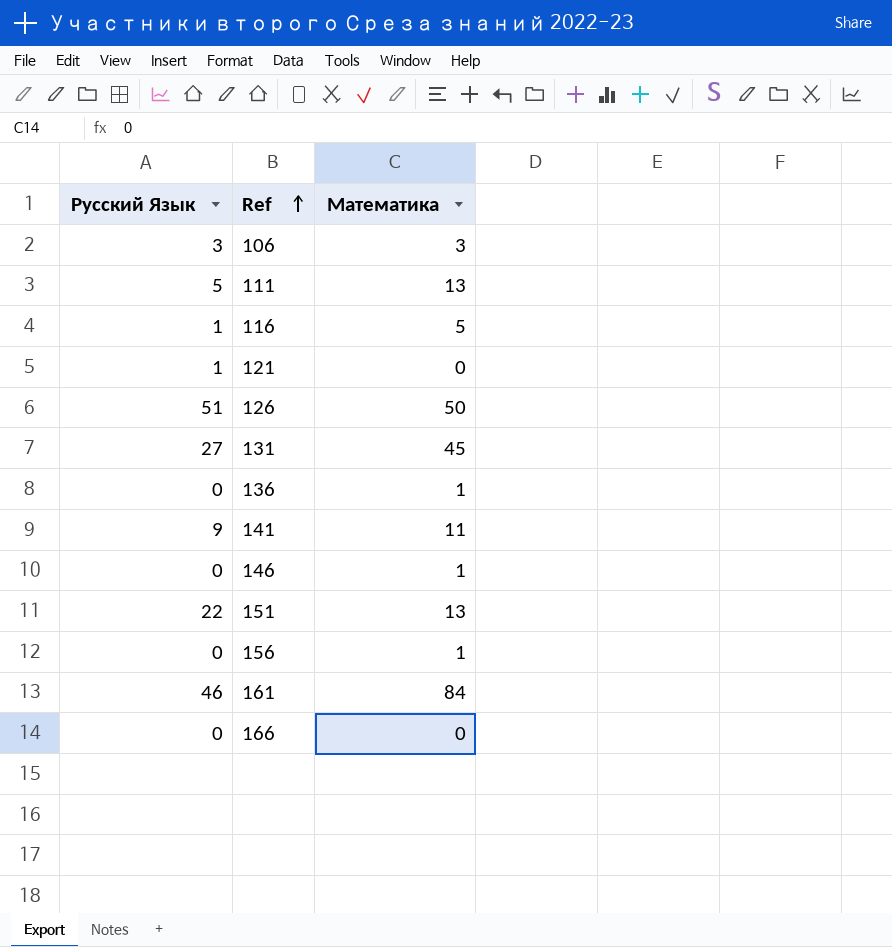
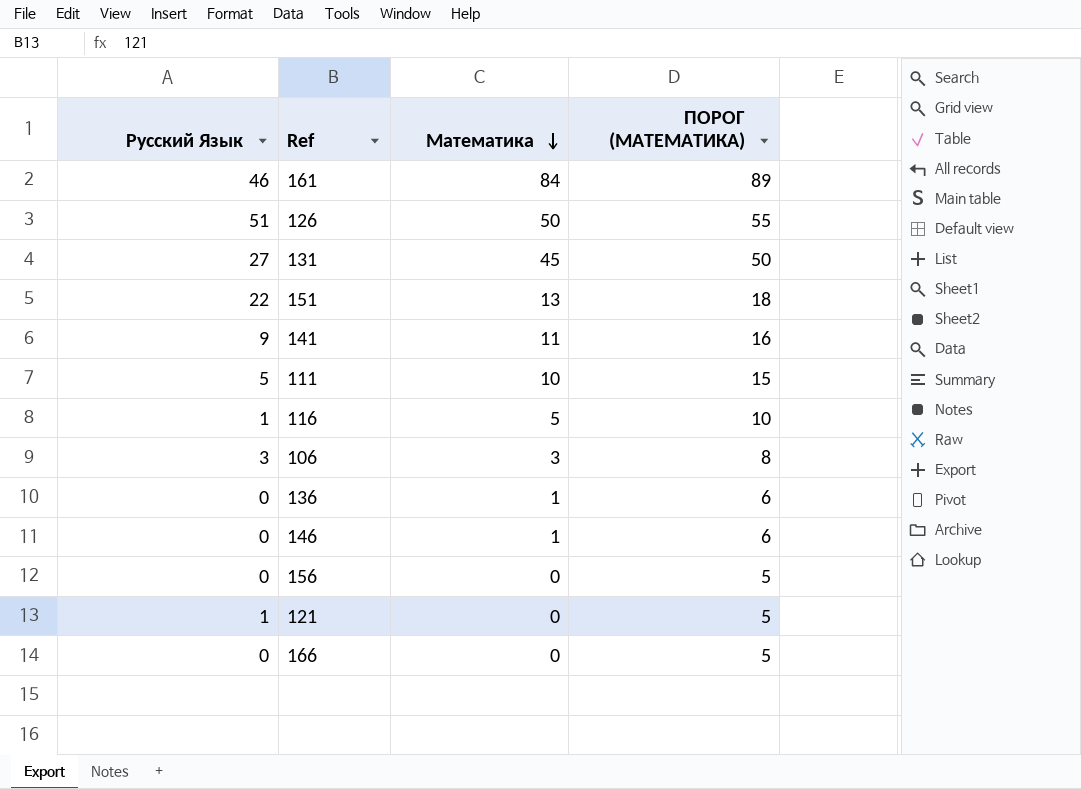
row order: Ref ascending -> Математика descending
column ПОРОГ (МАТЕМАТИКА) | formula: none -> [Математика] + 5
111 | Математика: 13 -> 10
156 | Математика: 1 -> 0

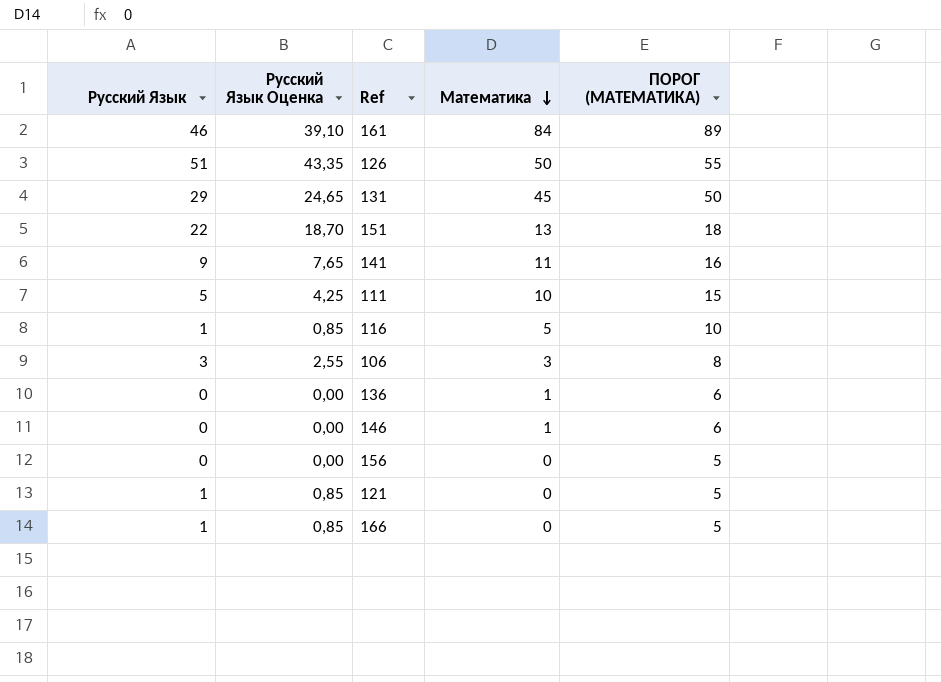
column Русский Язык Оценка | formula: none -> [Русский Язык] * 0,85
131 | Русский Язык: 27 -> 29
166 | Русский Язык: 0 -> 1

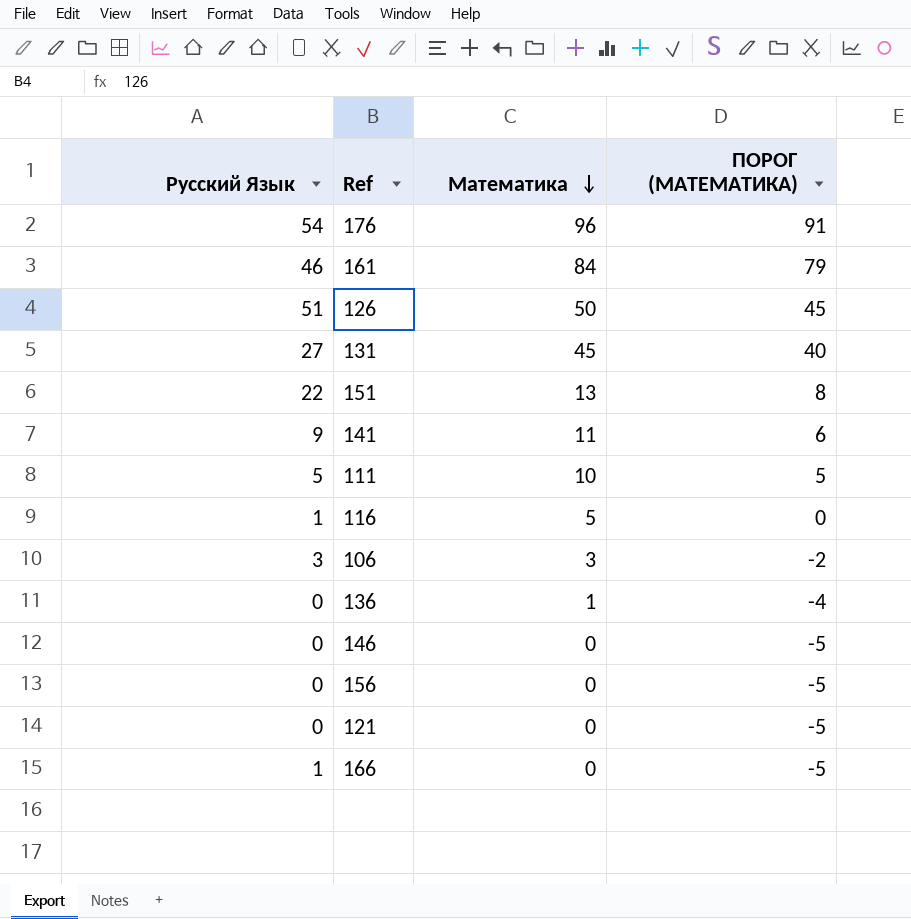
column Русский Язык Оценка | formula: [Русский Язык] * 0,85 -> none
column ПОРОГ (МАТЕМАТИКА) | formula: [Математика] + 5 -> [Математика] - 5
row 176: none -> 54 | 96 | 91
131 | Русский Язык: 29 -> 27
146 | Математика: 1 -> 0
121 | Русский Язык: 1 -> 0

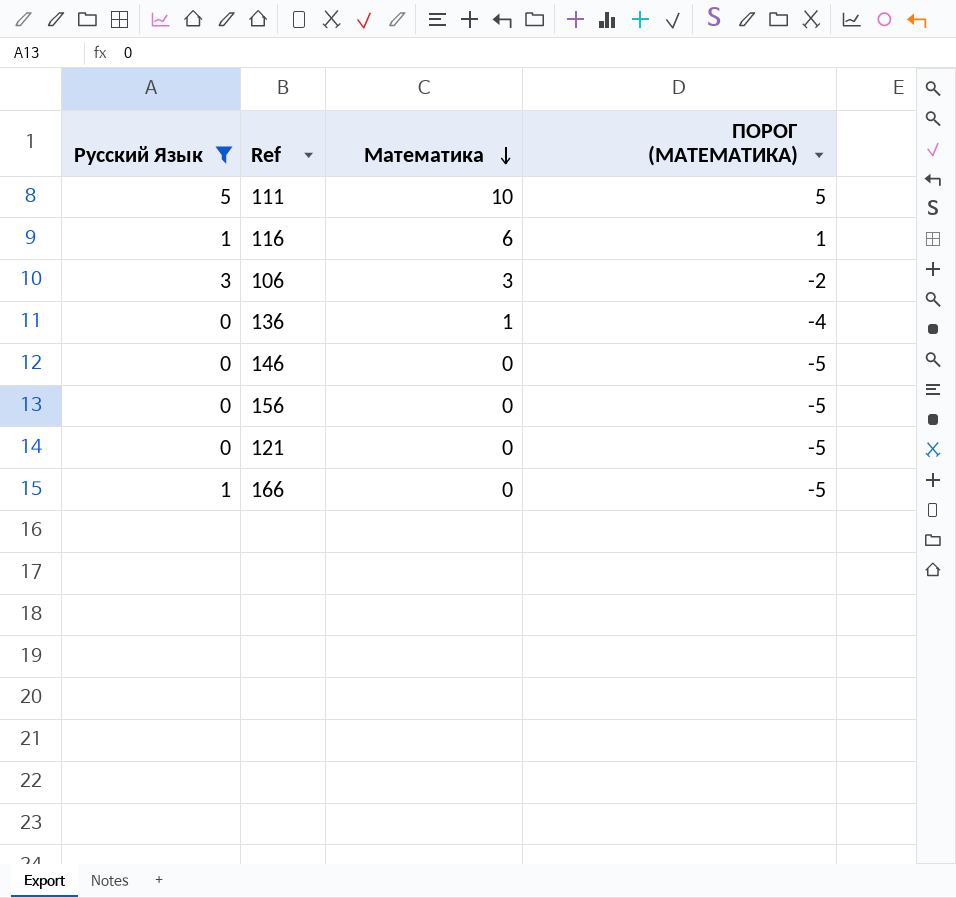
filter: none -> Русский Язык <= 5
116 | Математика: 5 -> 6
116 | ПОРОГ (МАТЕМАТИКА): 0 -> 1

